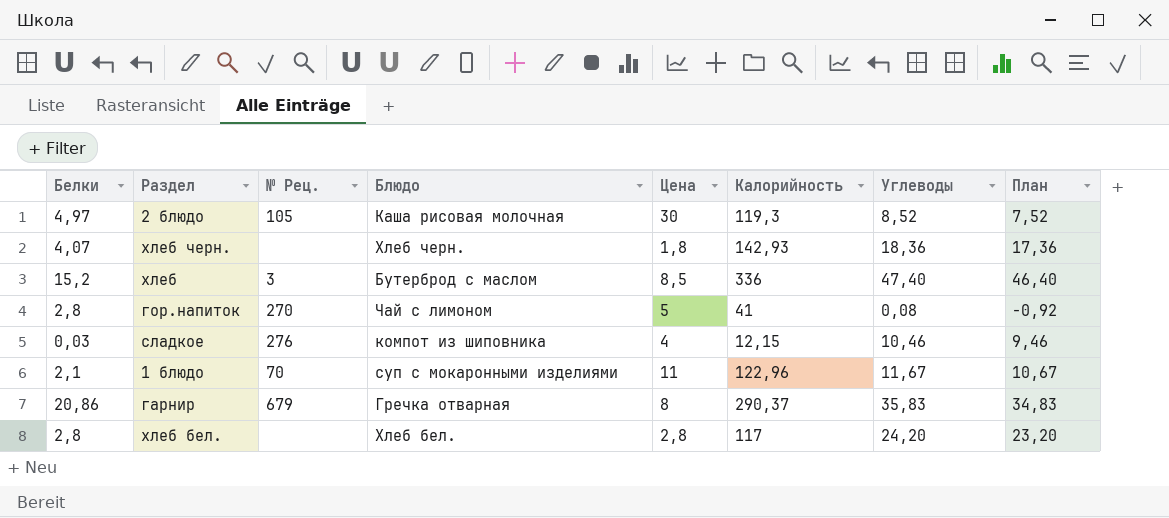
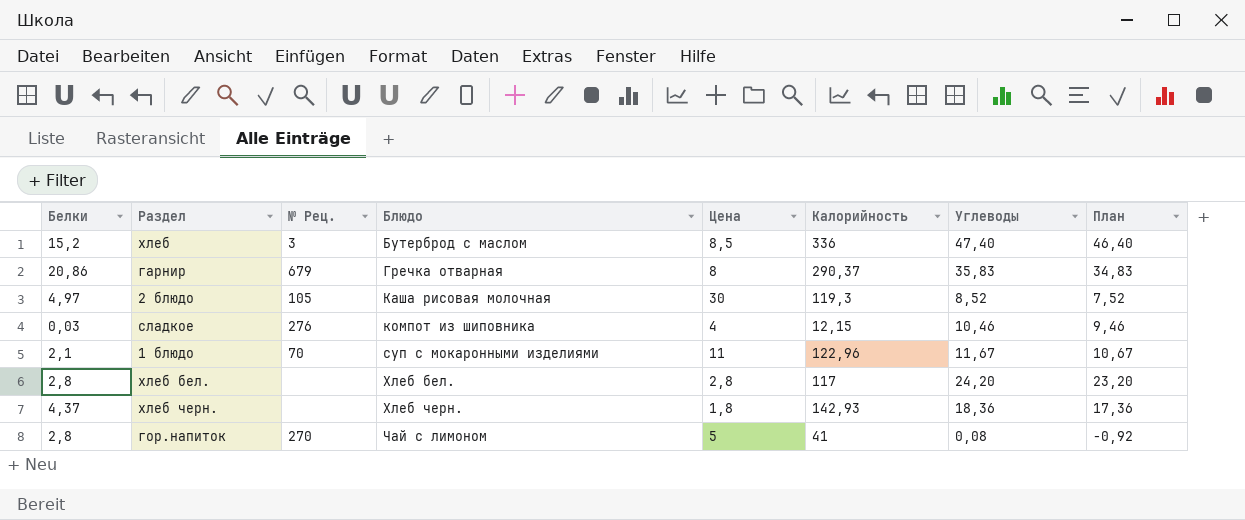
row order: none -> Блюдо ascending
хлеб черн. | Белки: 4,07 -> 4,37

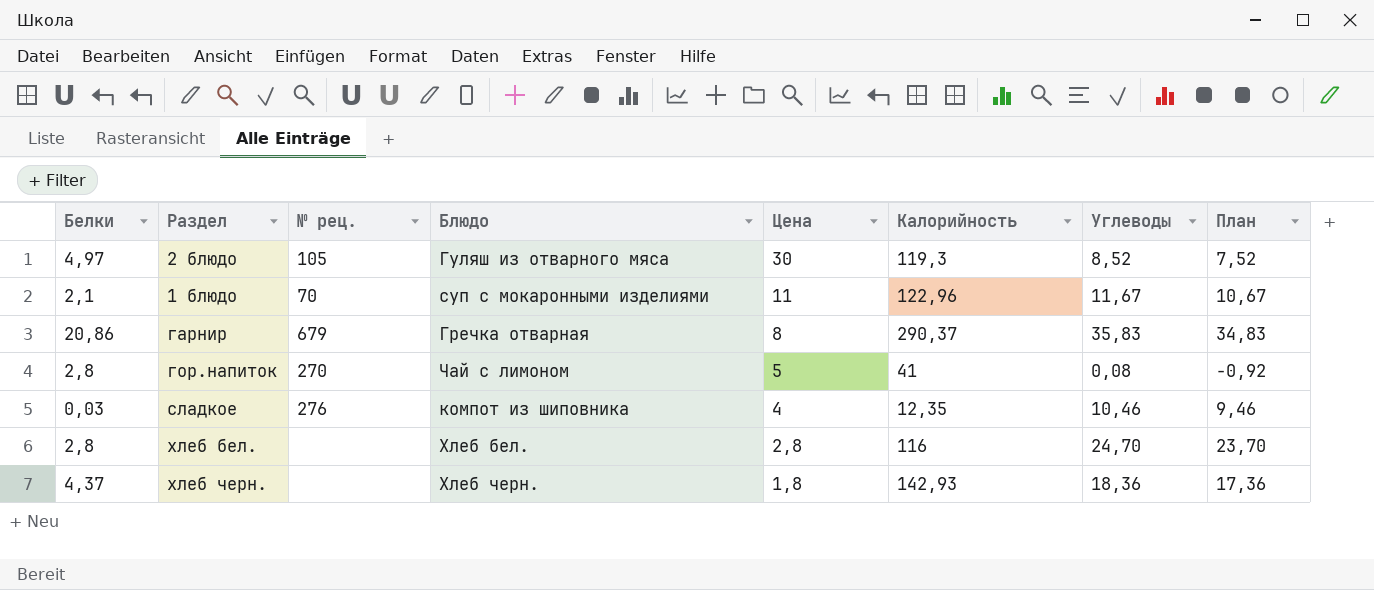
row order: Блюдо ascending -> Цена descending
column name: № Рец. -> № рец.
row хлеб: 15,2 | 3 | Бутерброд с маслом | 8,5 | 336 | 47,40 | 46,40 -> none
2 блюдо | Блюдо: Каша рисовая молочная -> Гуляш из отварного мяса
сладкое | Калорийность: 12,15 -> 12,35
хлеб бел. | Калорийность: 117 -> 116
хлеб бел. | Углеводы: 24,20 -> 24,70
хлеб бел. | План: 23,20 -> 23,70

